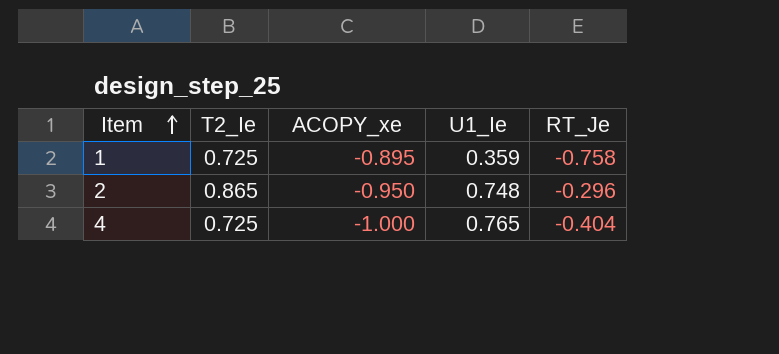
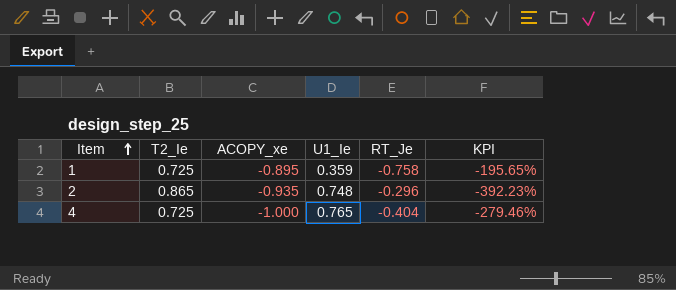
column KPI | formula: none -> ([T2_Ie] - [RT_Je]) / [RT_Je]
2 | ACOPY_xe: -0.950 -> -0.935

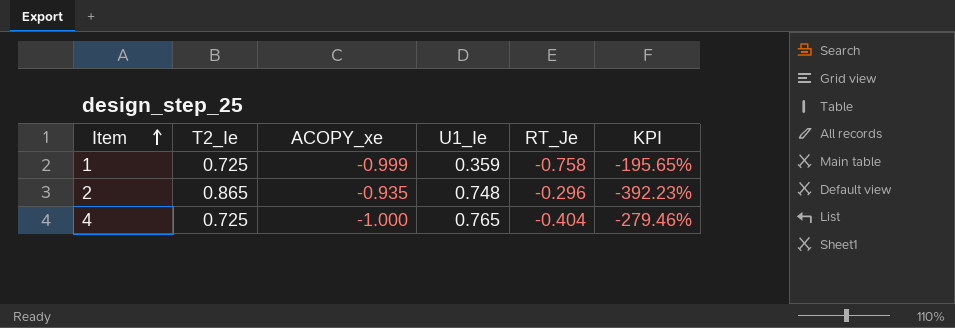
1 | ACOPY_xe: -0.895 -> -0.999

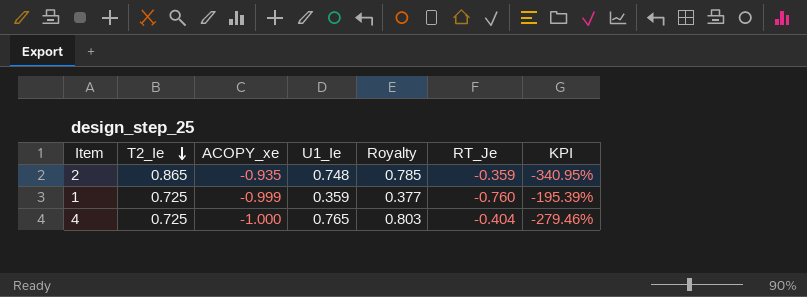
row order: Item ascending -> T2_Ie descending
column Royalty | formula: none -> [U1_Ie] * 1.05
2 | RT_Je: -0.296 -> -0.359
2 | KPI: -392.23% -> -340.95%
1 | RT_Je: -0.758 -> -0.760
1 | KPI: -195.65% -> -195.39%

